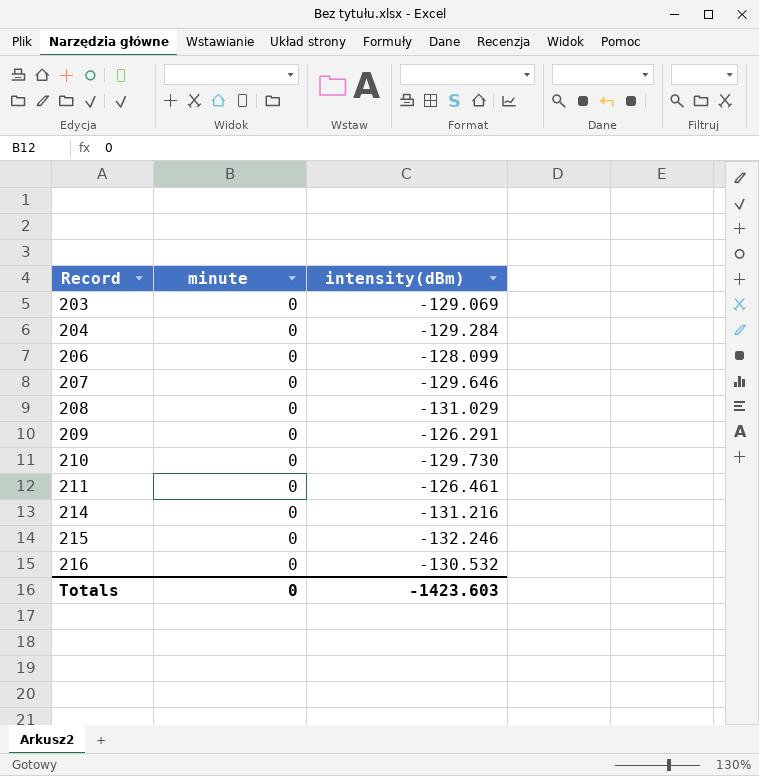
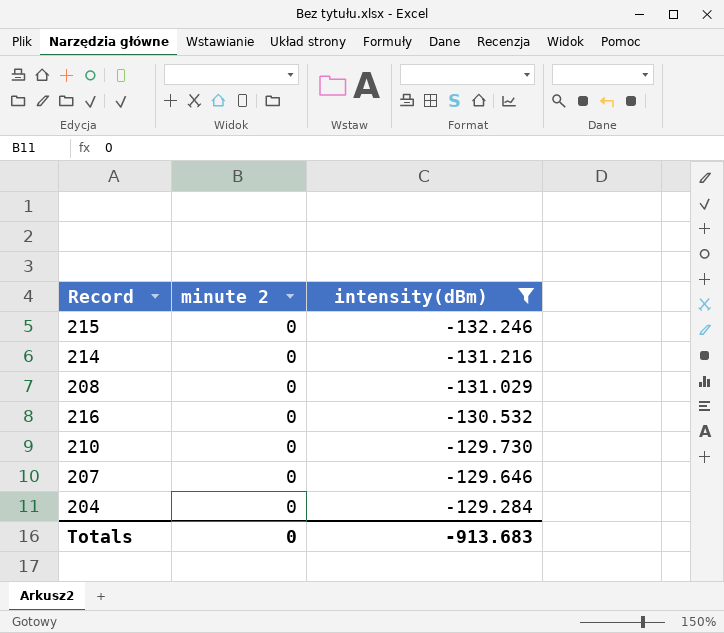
filter: none -> intensity(dBm) <= -129.284
row order: Record ascending -> intensity(dBm) ascending
column name: minute -> minute 2
Totals | intensity(dBm): -1423.603 -> -913.683

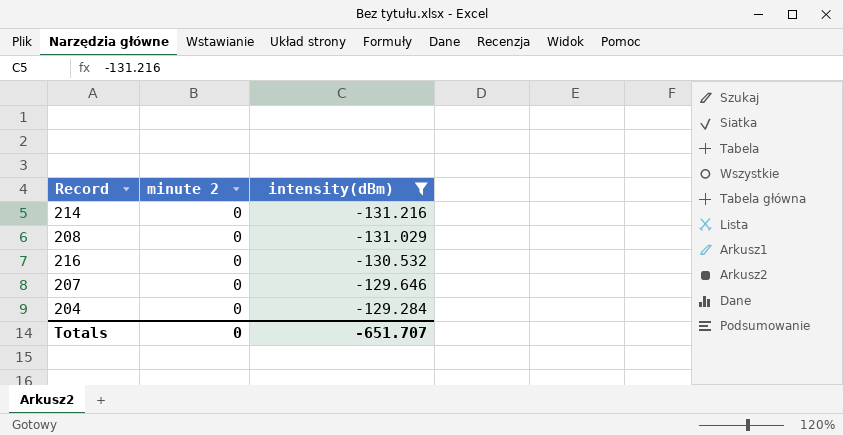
row 215: 0 | -132.246 -> none
row 210: 0 | -129.730 -> none
Totals | intensity(dBm): -913.683 -> -651.707

